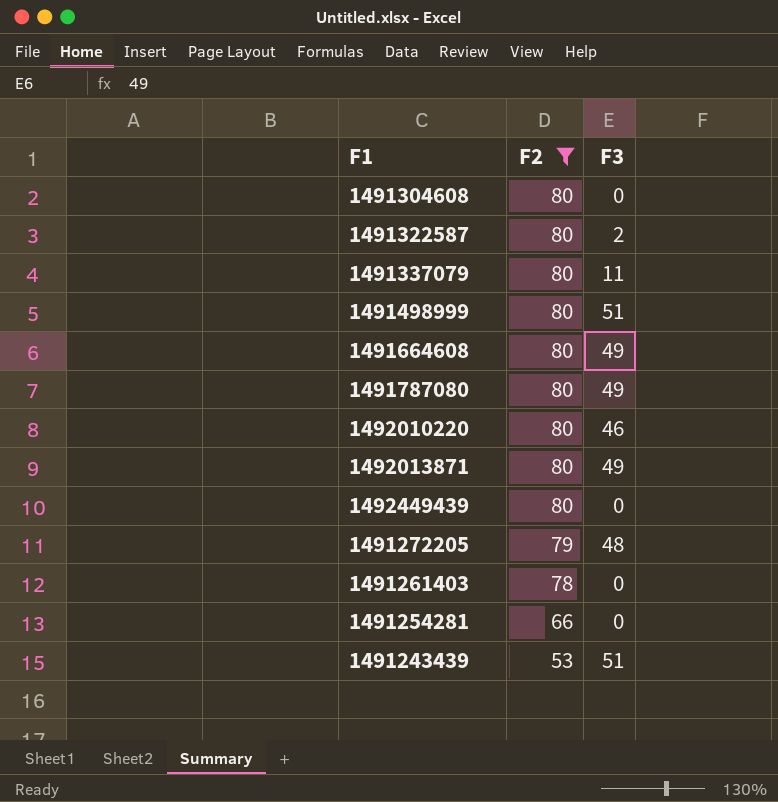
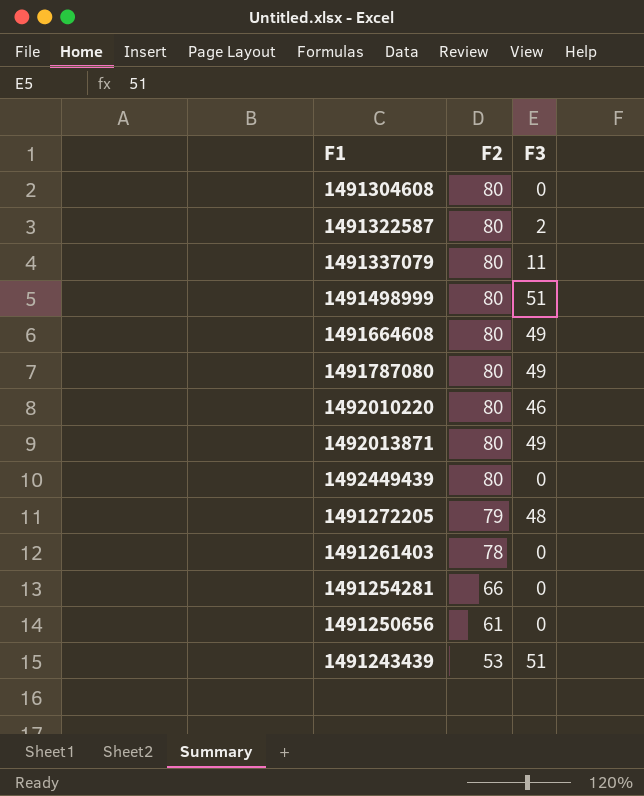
filter: F2 != 61 -> none

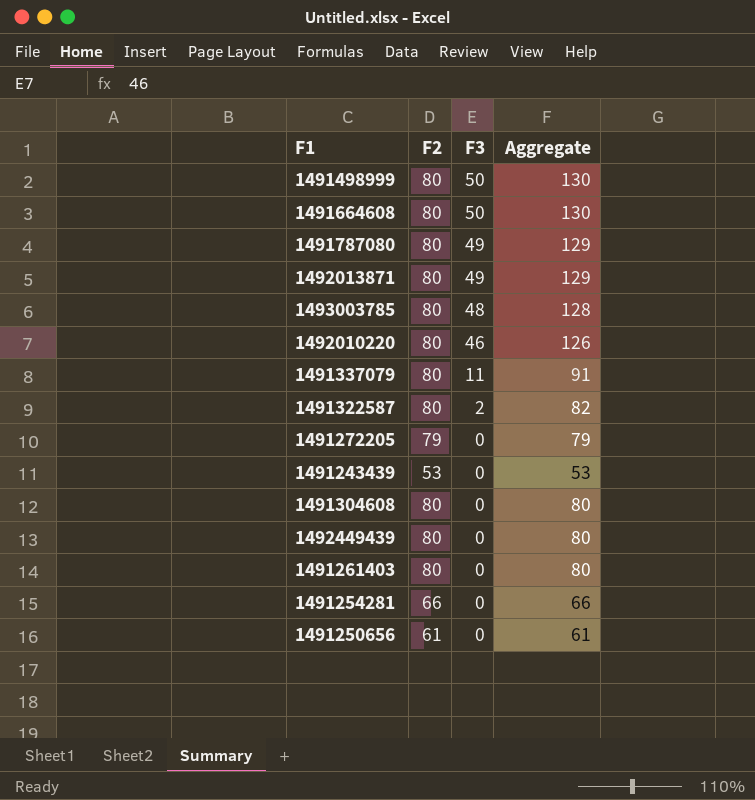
row order: F2 descending -> F3 descending
column Aggregate | formula: none -> [F2] + [F3]
1491498999 | F3: 51 -> 50
1491664608 | F3: 49 -> 50
row 1493003785: none -> 80 | 48 | 128
1491272205 | F3: 48 -> 0
1491243439 | F3: 51 -> 0
1491261403 | F2: 78 -> 80

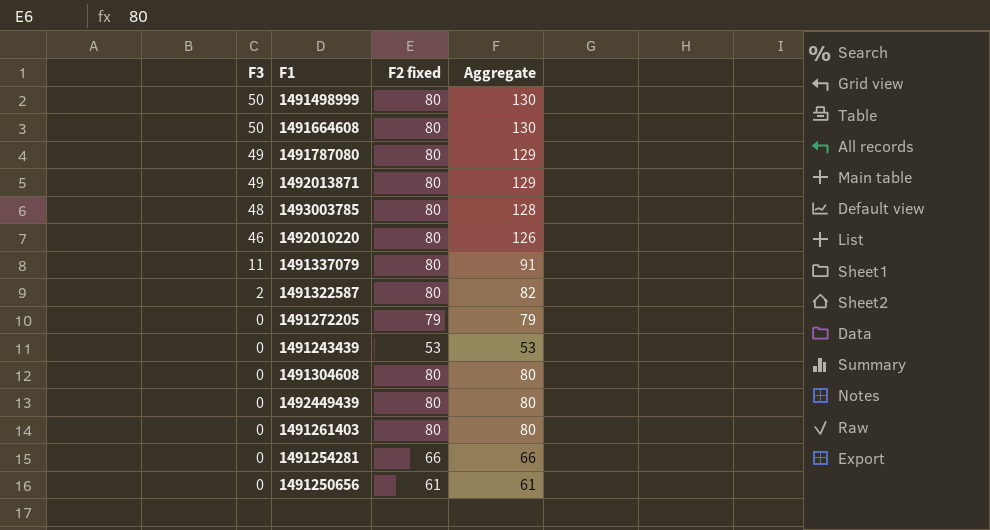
column F3 | position: 3 -> 1
column name: F2 -> F2 fixed

